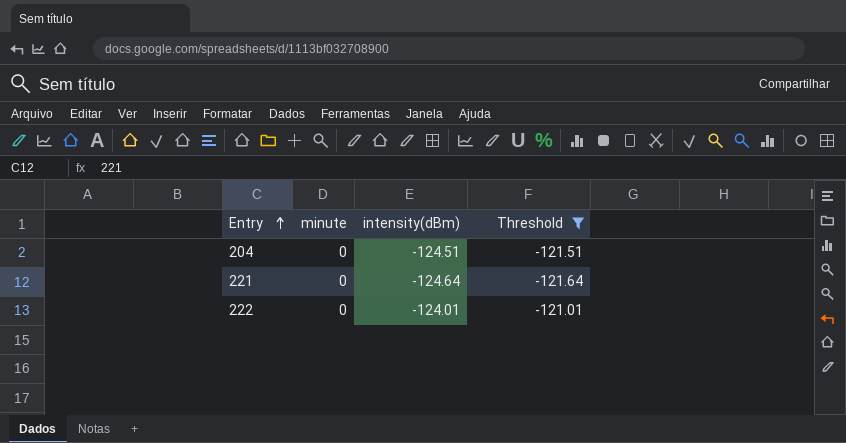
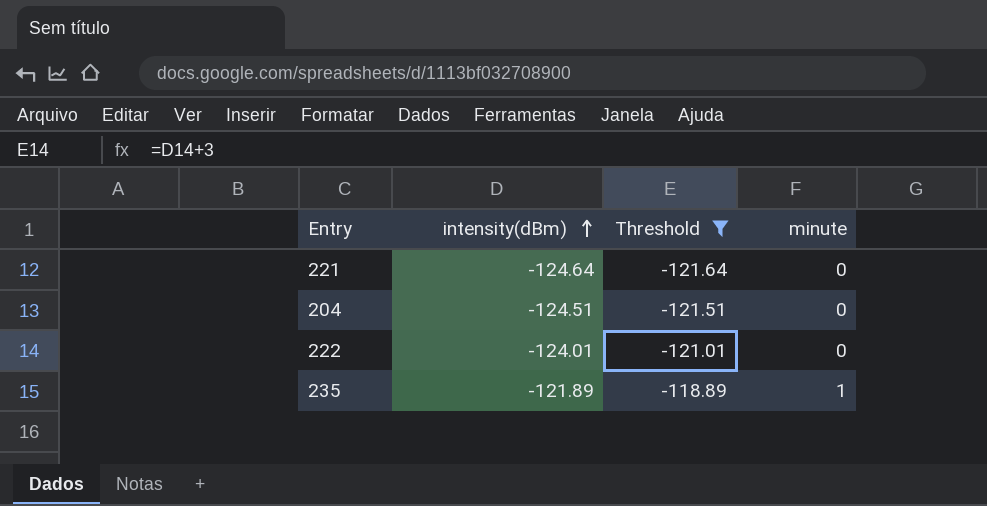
row order: Entry ascending -> intensity(dBm) ascending
column minute | position: 2 -> 4
row 235: none -> -121.89 | -118.89 | 1

